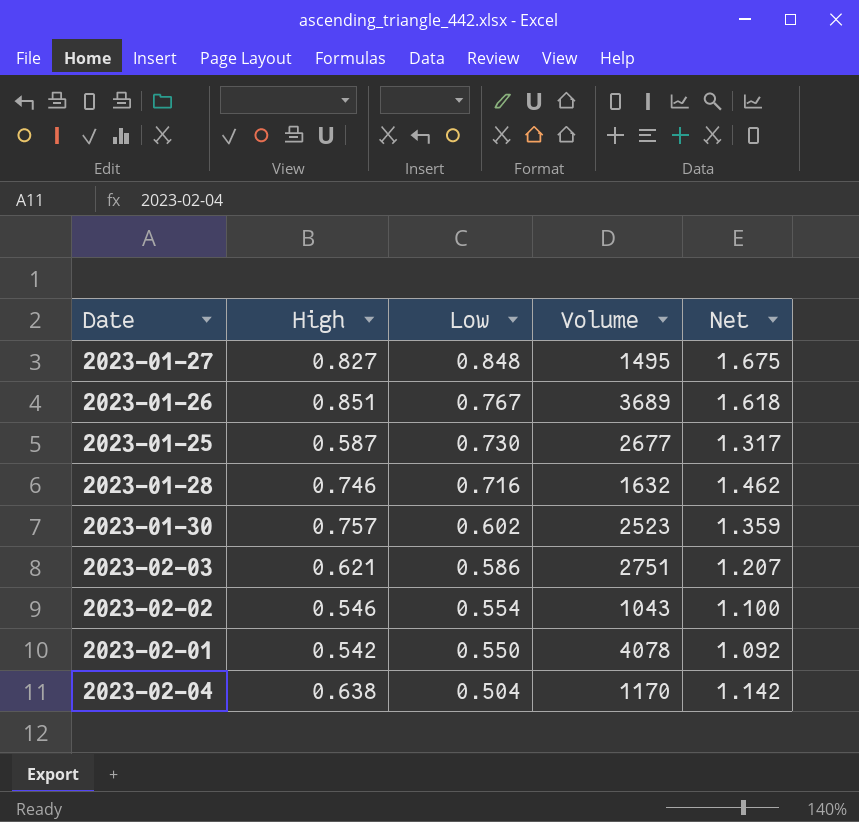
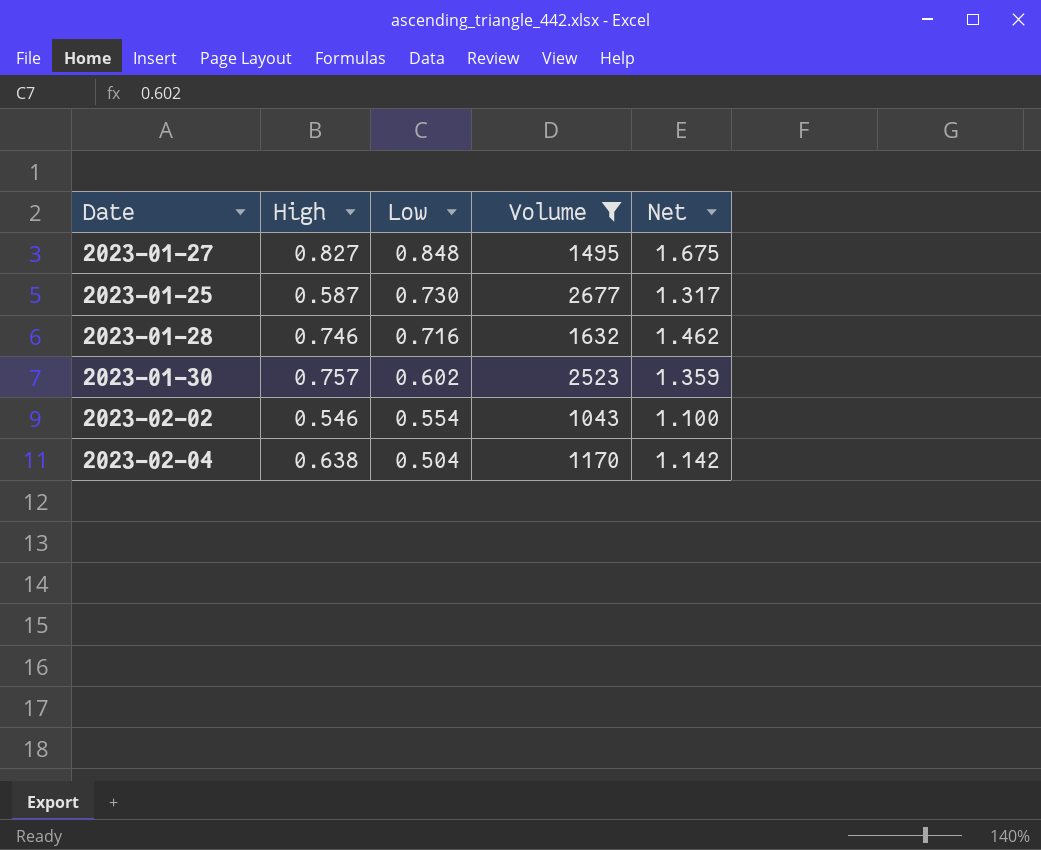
filter: none -> Volume <= 2677

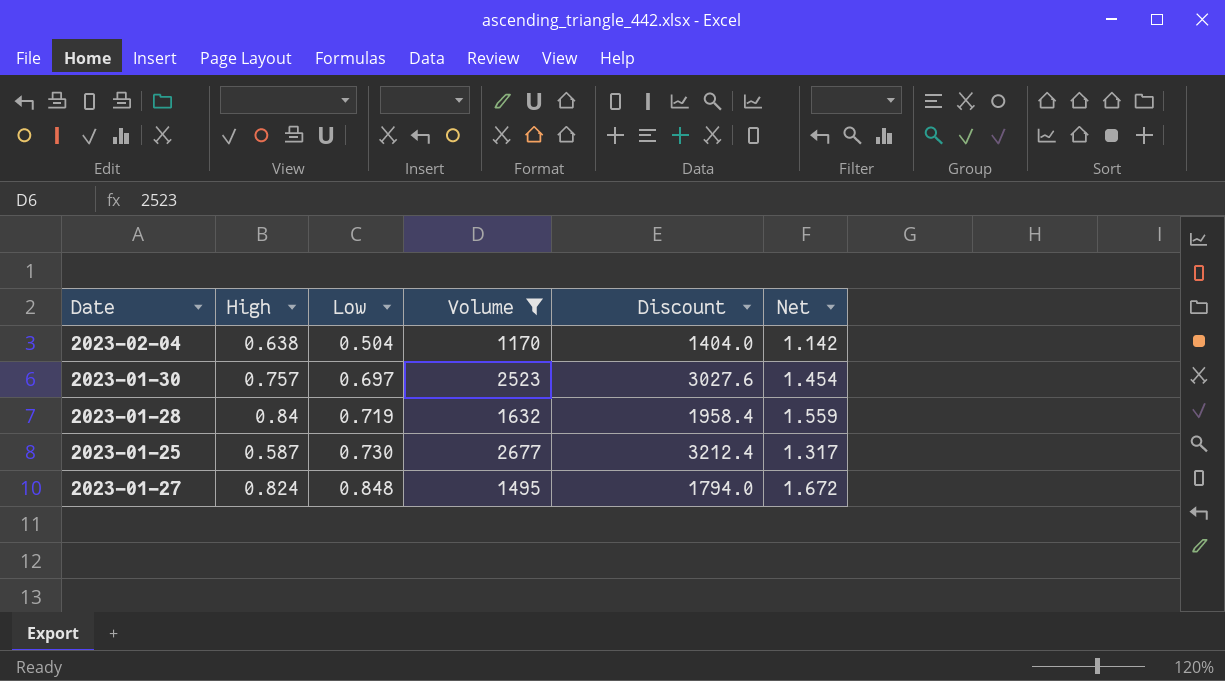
row order: Low descending -> Low ascending
column Discount | formula: none -> [Volume] * 1.2
row 2023-02-02: 0.546 | 0.554 | 1043 | 1.100 -> none
2023-01-30 | Low: 0.602 -> 0.697
2023-01-30 | Net: 1.359 -> 1.454
2023-01-28 | High: 0.746 -> 0.84
2023-01-28 | Low: 0.716 -> 0.719
2023-01-28 | Net: 1.462 -> 1.559
2023-01-27 | High: 0.827 -> 0.824
2023-01-27 | Net: 1.675 -> 1.672

